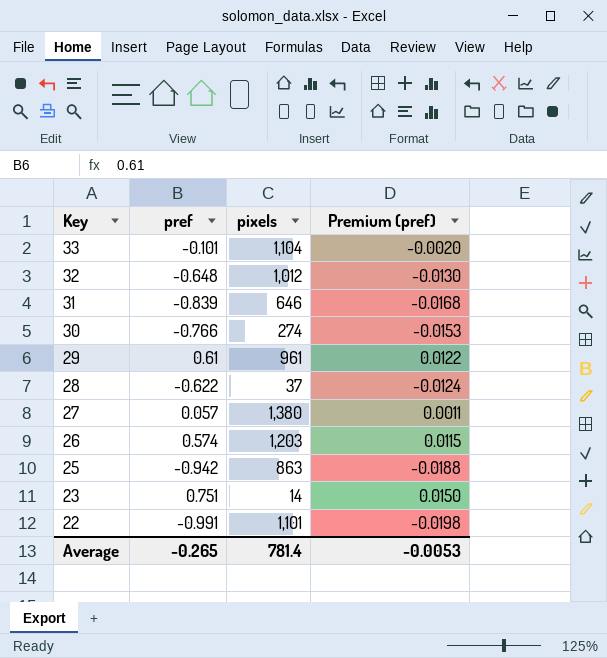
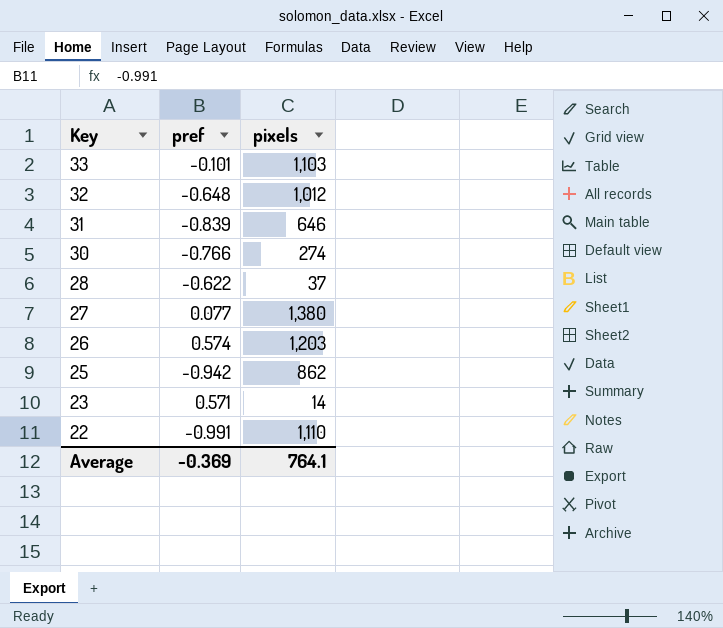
column Premium (pref) | formula: [pref] * 0.02 -> none
row 29: 0.61 | 961 | 0.0122 -> none
33 | pixels: 1,104 -> 1,103
27 | pref: 0.057 -> 0.077
25 | pixels: 863 -> 862
23 | pref: 0.751 -> 0.571
22 | pixels: 1,101 -> 1,110
Average | pref: -0.265 -> -0.369
Average | pixels: 781.4 -> 764.1

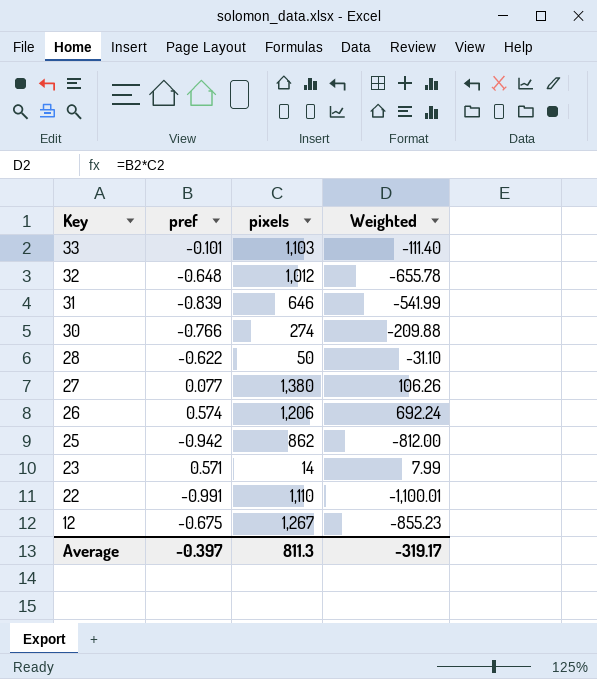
column Weighted | formula: none -> [pref] * [pixels]
28 | pixels: 37 -> 50
26 | pixels: 1,203 -> 1,206
row 12: none -> -0.675 | 1,267 | -855.23
Average | pref: -0.369 -> -0.397
Average | pixels: 764.1 -> 811.3

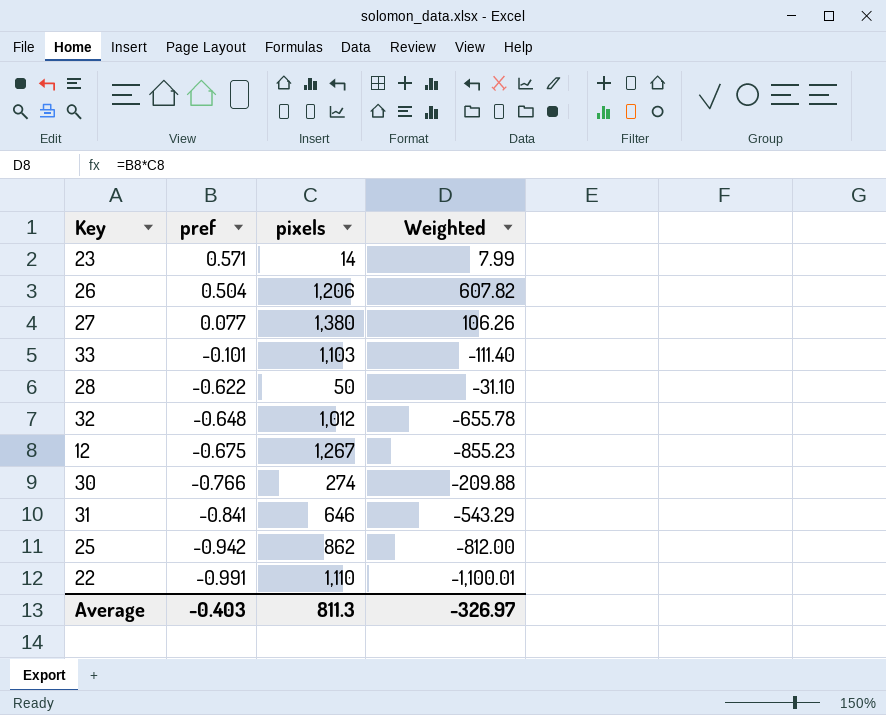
row order: Key descending -> pref descending
26 | pref: 0.574 -> 0.504
26 | Weighted: 692.24 -> 607.82
31 | pref: -0.839 -> -0.841
31 | Weighted: -541.99 -> -543.29
Average | pref: -0.397 -> -0.403
Average | Weighted: -319.17 -> -326.97

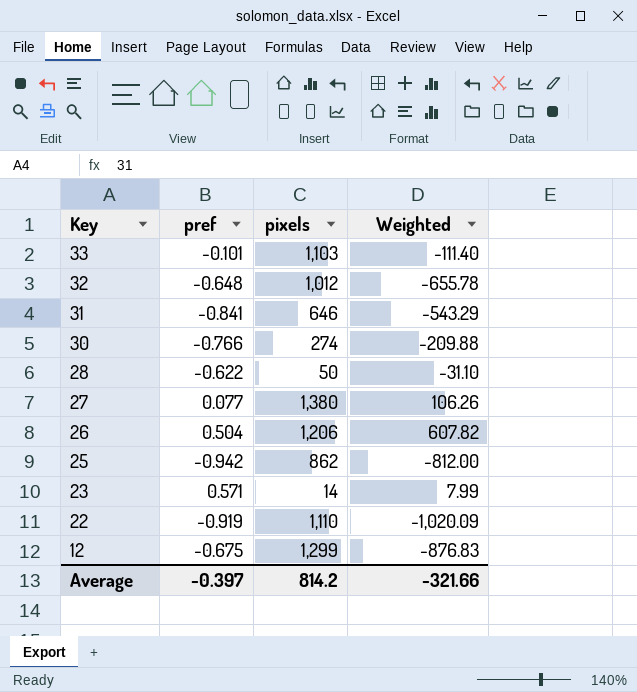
row order: pref descending -> Key descending
22 | pref: -0.991 -> -0.919
22 | Weighted: -1,100.01 -> -1,020.09
12 | pixels: 1,267 -> 1,299
12 | Weighted: -855.23 -> -876.83
Average | pref: -0.403 -> -0.397
Average | pixels: 811.3 -> 814.2
Average | Weighted: -326.97 -> -321.66

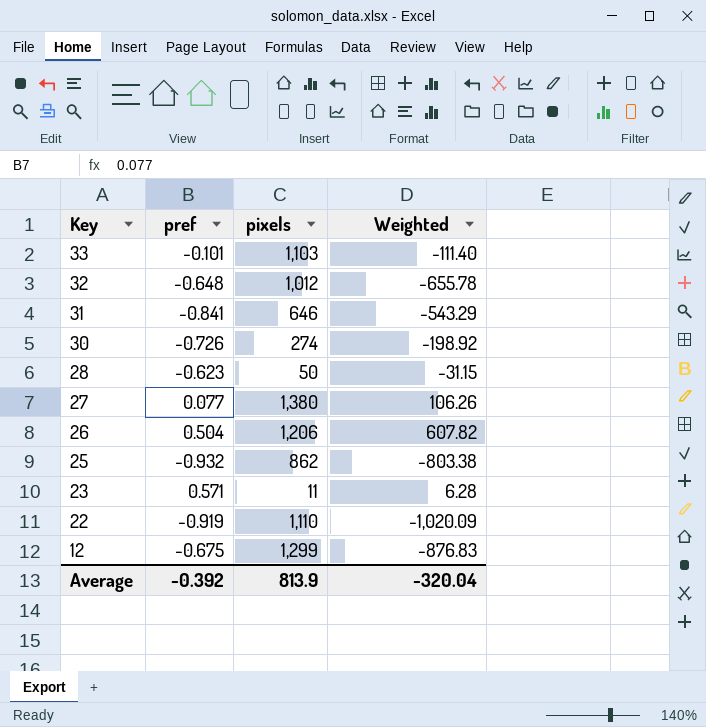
30 | pref: -0.766 -> -0.726
30 | Weighted: -209.88 -> -198.92
28 | pref: -0.622 -> -0.623
28 | Weighted: -31.10 -> -31.15
25 | pref: -0.942 -> -0.932
25 | Weighted: -812.00 -> -803.38
23 | pixels: 14 -> 11
23 | Weighted: 7.99 -> 6.28
Average | pref: -0.397 -> -0.392
Average | pixels: 814.2 -> 813.9
Average | Weighted: -321.66 -> -320.04

